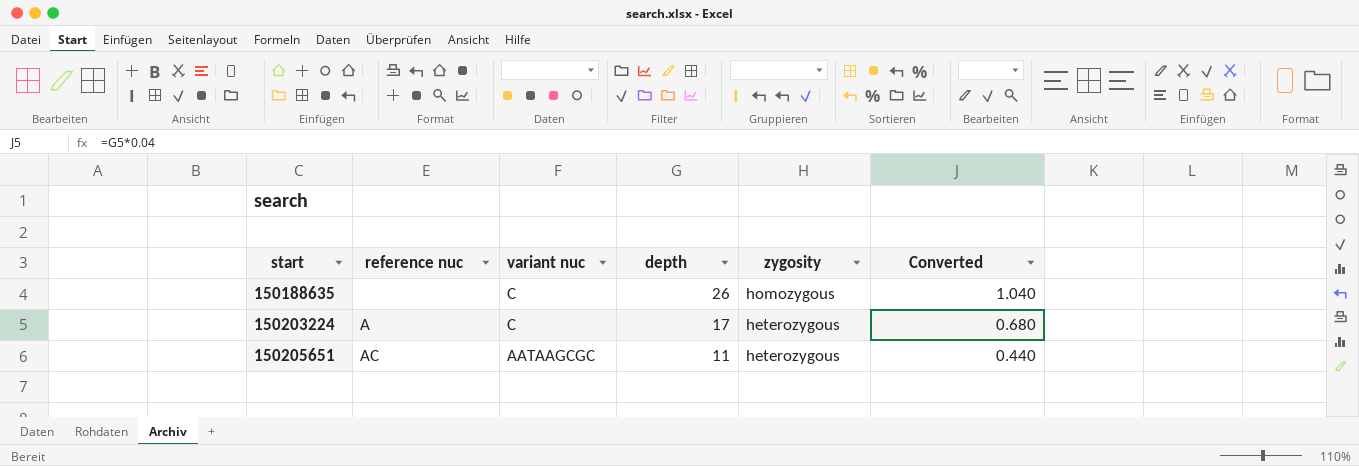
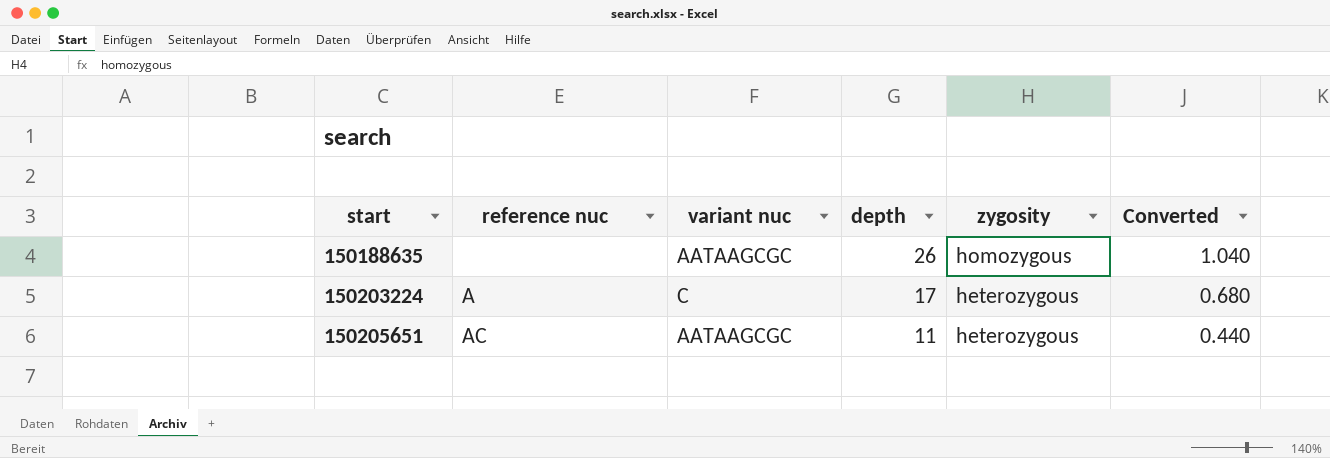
150188635 | variant nuc: C -> AATAAGCGC

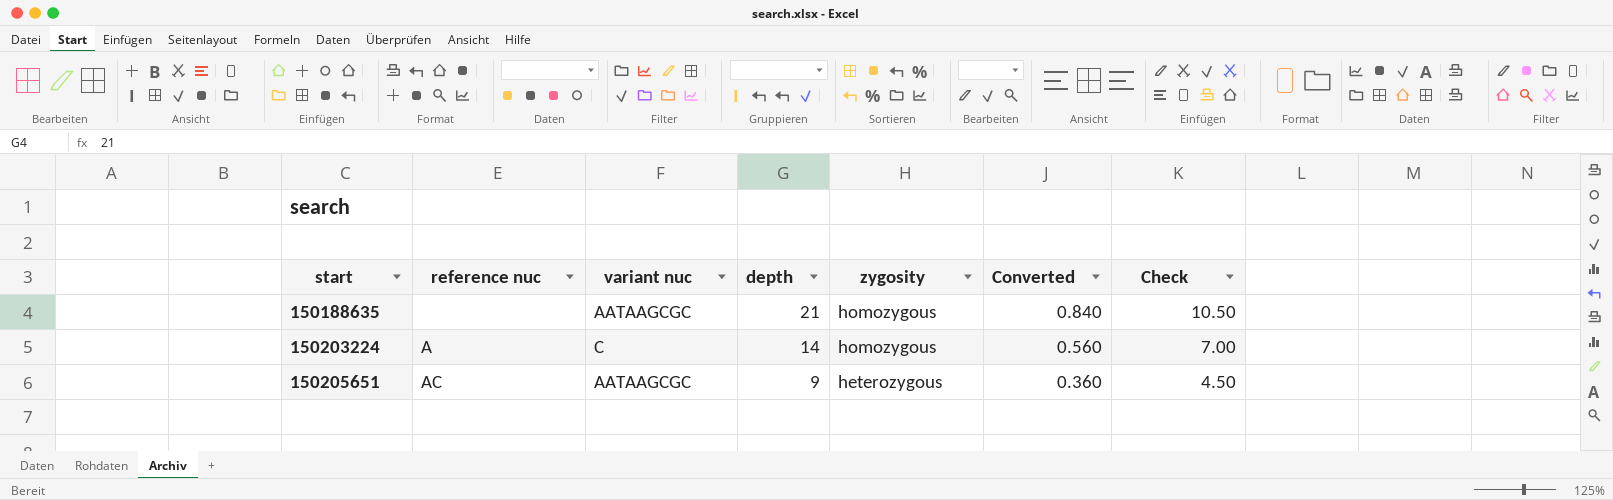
column Check | formula: none -> [depth] * 0.5
150188635 | depth: 26 -> 21
150188635 | Converted: 1.040 -> 0.840
150203224 | depth: 17 -> 14
150203224 | zygosity: heterozygous -> homozygous
150203224 | Converted: 0.680 -> 0.560
150205651 | depth: 11 -> 9
150205651 | Converted: 0.440 -> 0.360

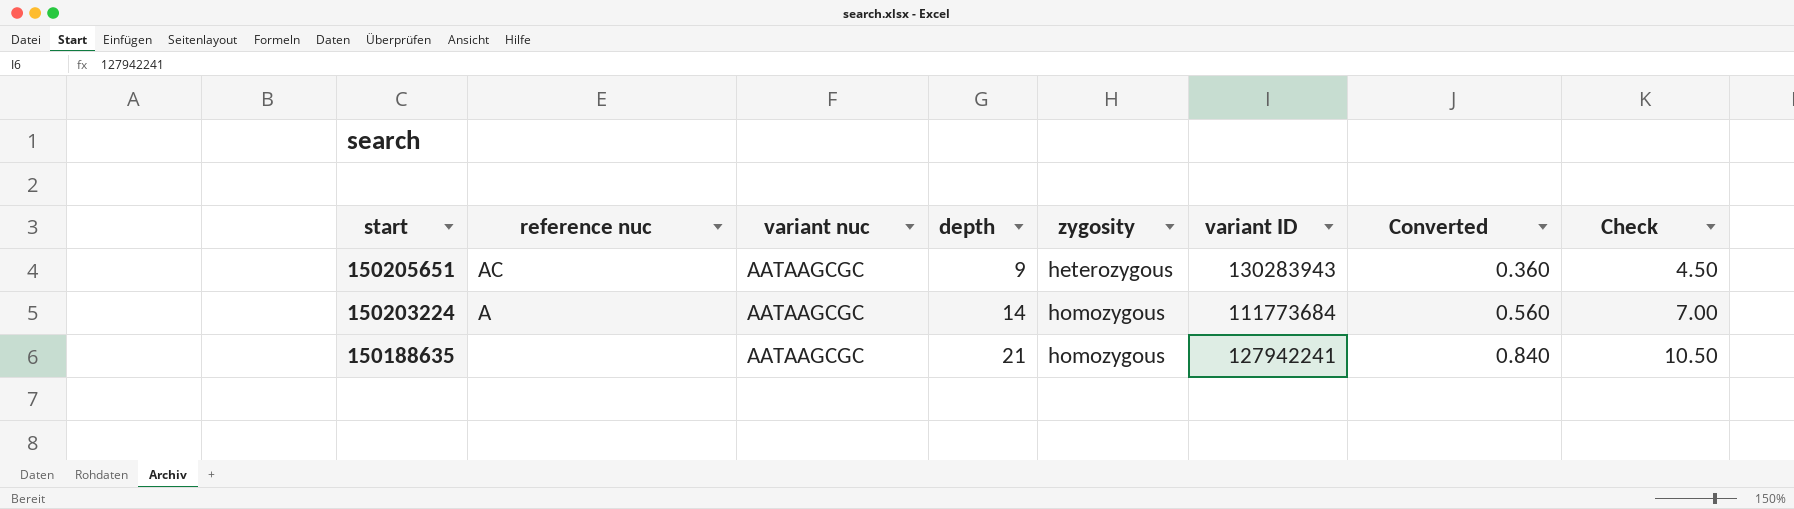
row order: start ascending -> start descending
column variant ID | position: none -> 6
150203224 | variant nuc: C -> AATAAGCGC

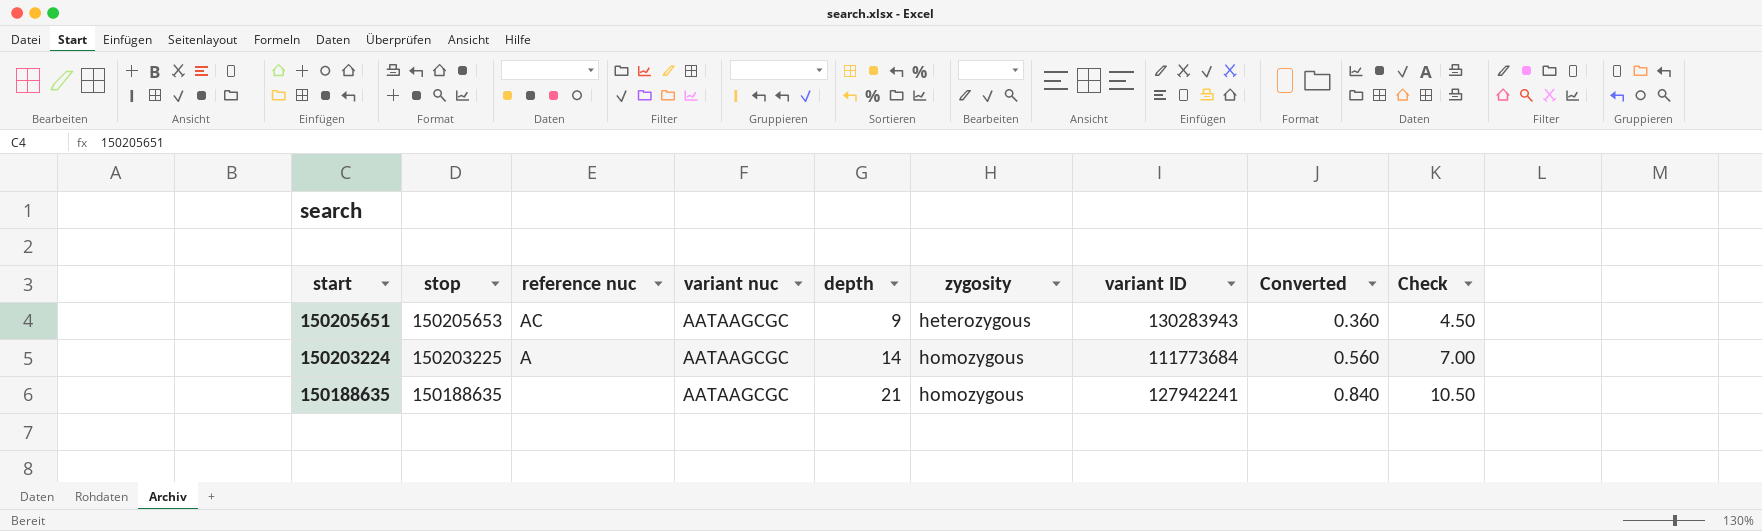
column stop | position: none -> 2

